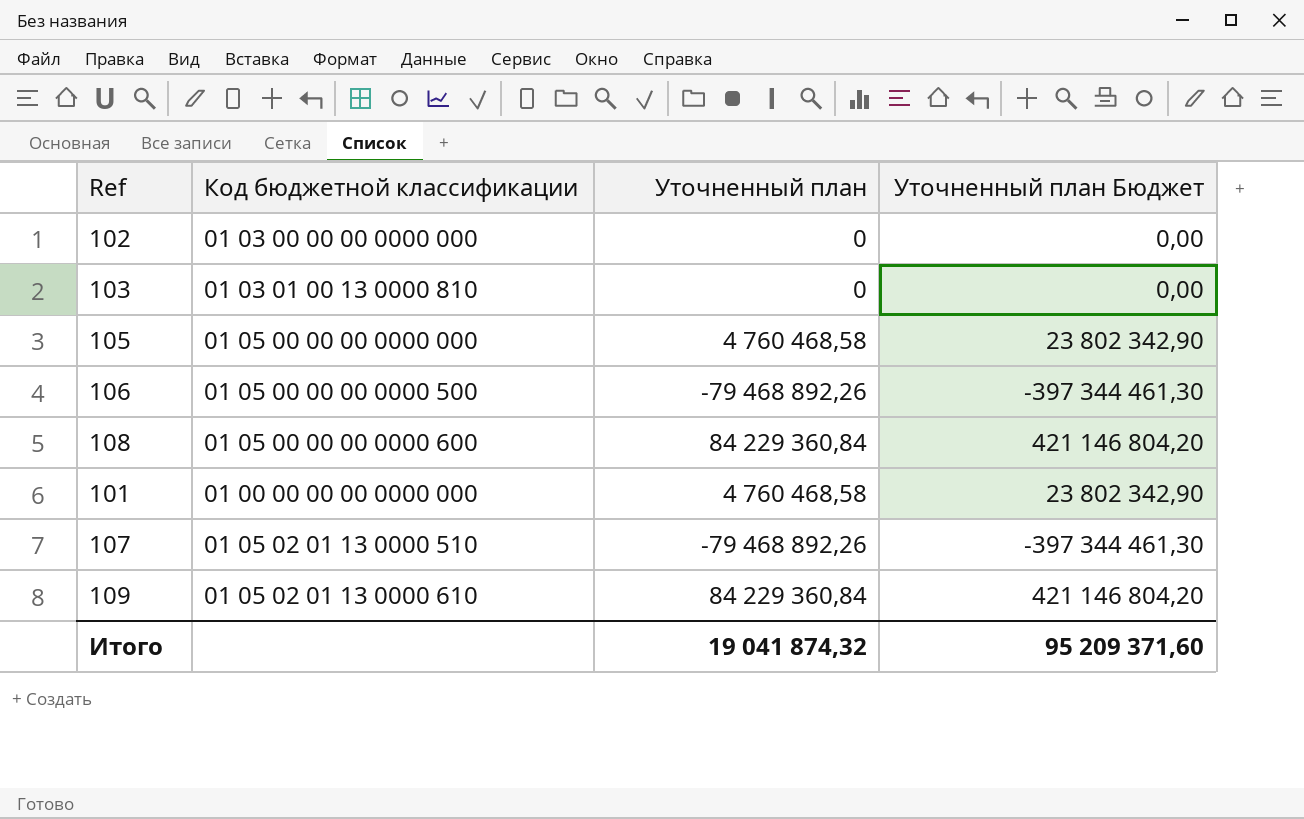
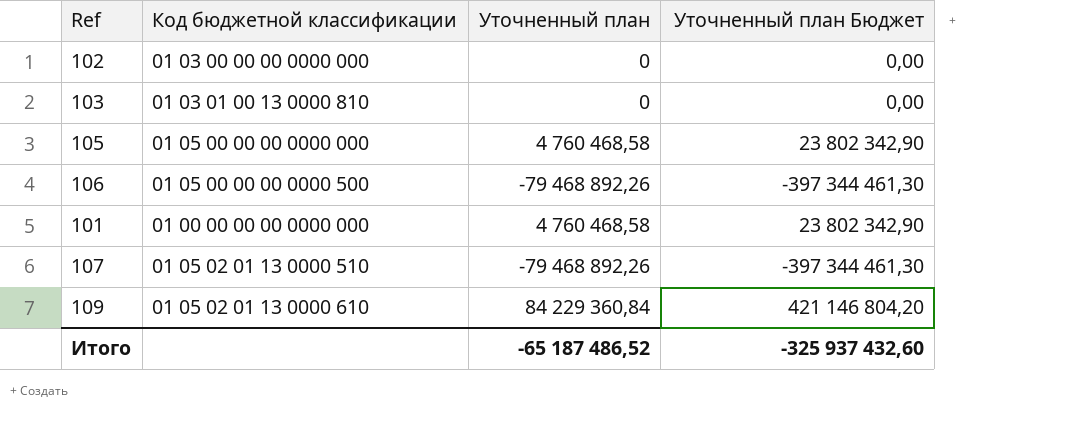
row 108: 01 05 00 00 00 0000 600 | 84 229 360,84 | 421 146 804,20 -> none
Итого | Уточненный план: 19 041 874,32 -> -65 187 486,52
Итого | Уточненный план Бюджет: 95 209 371,60 -> -325 937 432,60

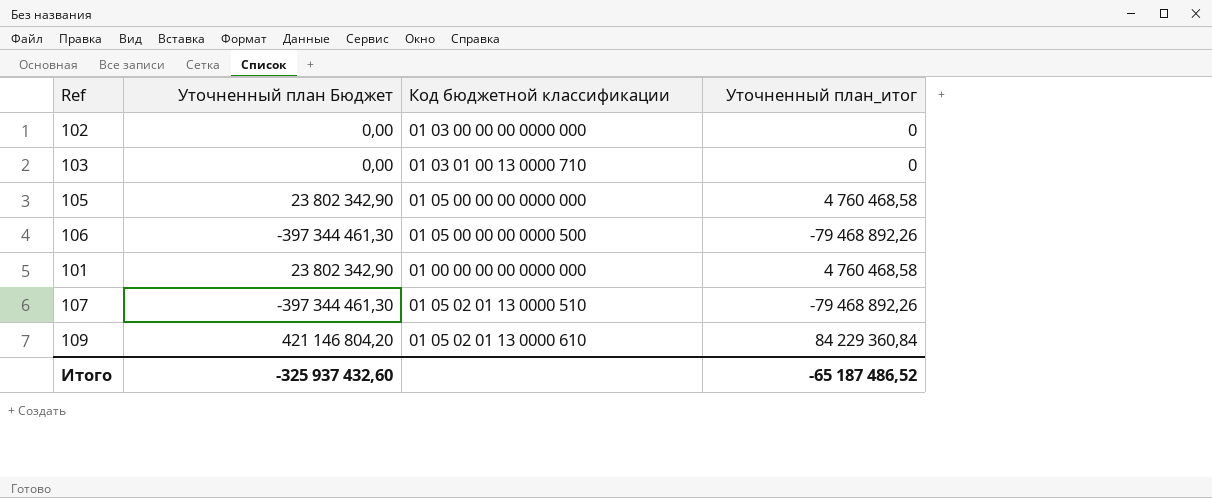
column Уточненный план Бюджет | position: 4 -> 2
column name: Уточненный план -> Уточненный план_итог
103 | Код бюджетной классификации: 01 03 01 00 13 0000 810 -> 01 03 01 00 13 0000 710

